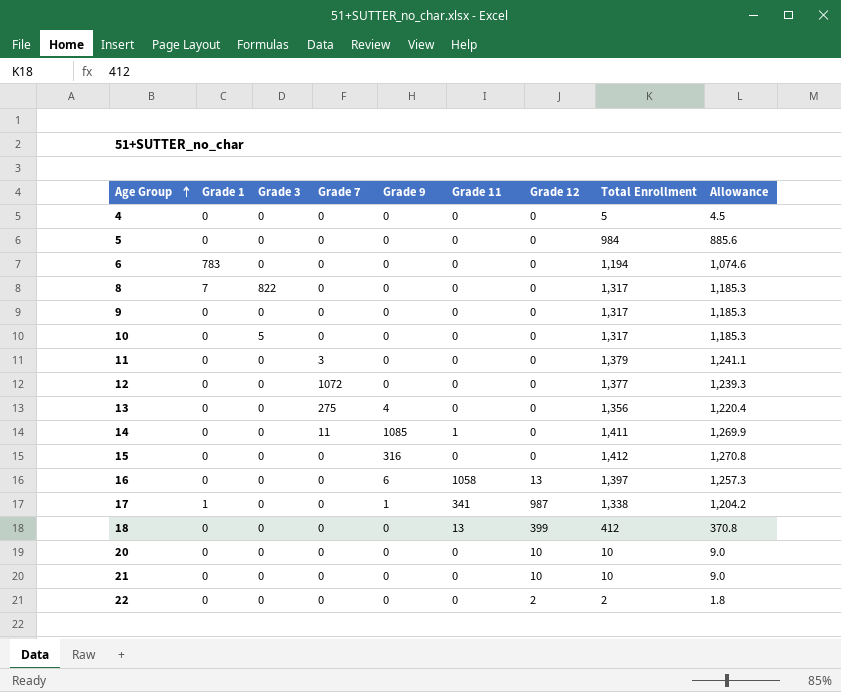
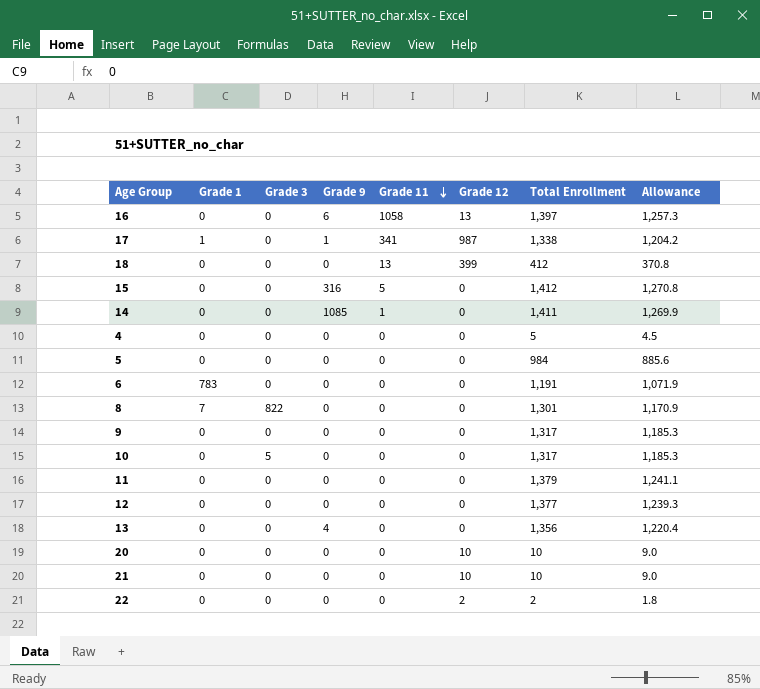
row order: Age Group ascending -> Grade 11 descending
column Grade 7 | position: 4 -> none
15 | Grade 11: 0 -> 5
6 | Total Enrollment: 1,194 -> 1,191
6 | Allowance: 1,074.6 -> 1,071.9
8 | Total Enrollment: 1,317 -> 1,301
8 | Allowance: 1,185.3 -> 1,170.9

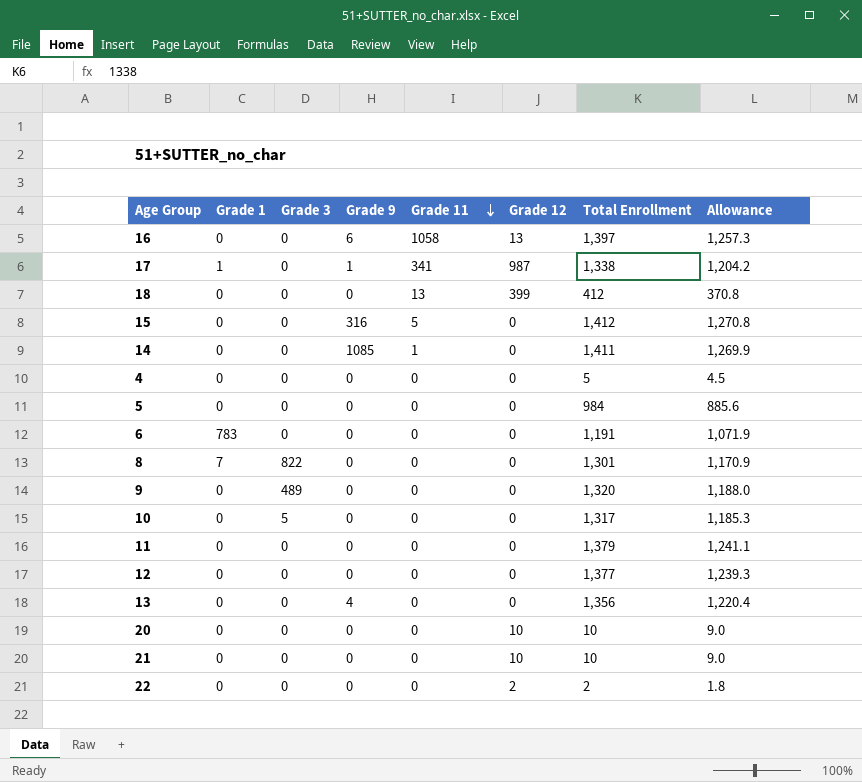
9 | Grade 3: 0 -> 489
9 | Total Enrollment: 1,317 -> 1,320
9 | Allowance: 1,185.3 -> 1,188.0

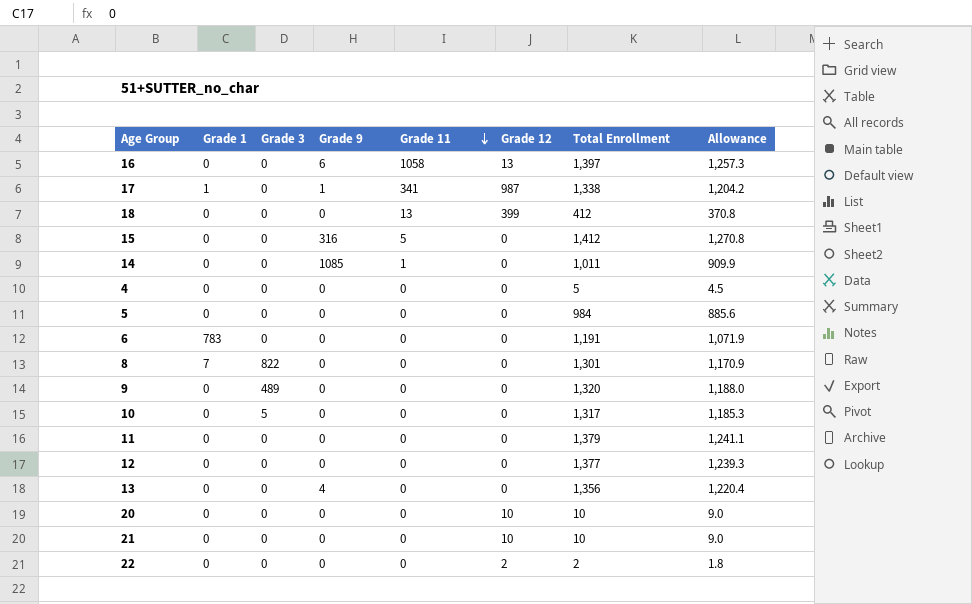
14 | Total Enrollment: 1,411 -> 1,011
14 | Allowance: 1,269.9 -> 909.9

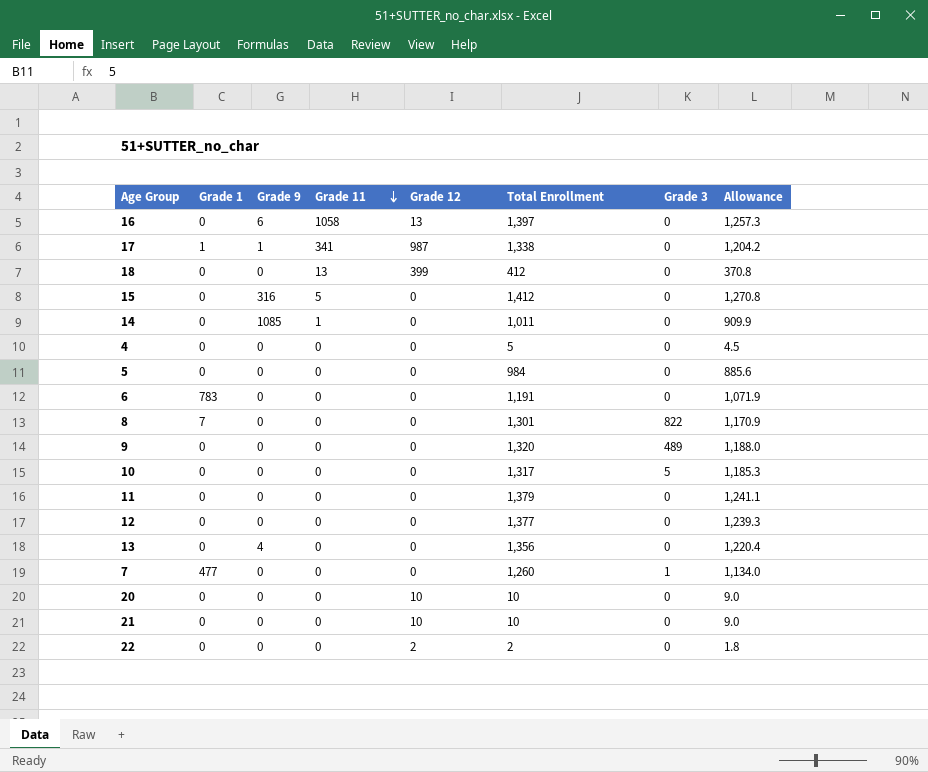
column Grade 3 | position: 3 -> 7
row 7: none -> 477 | 0 | 0 | 0 | 1,260 | 1 | 1,134.0

